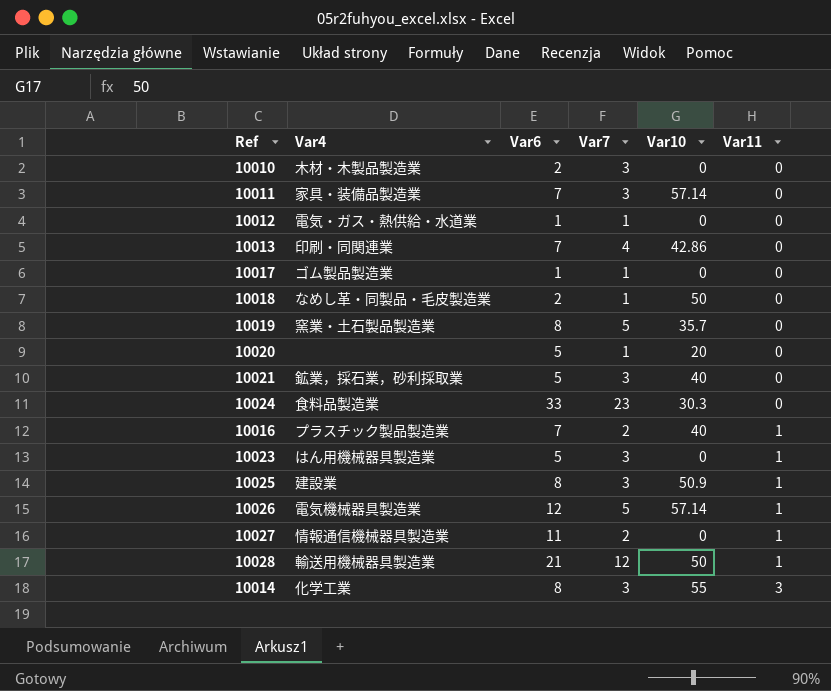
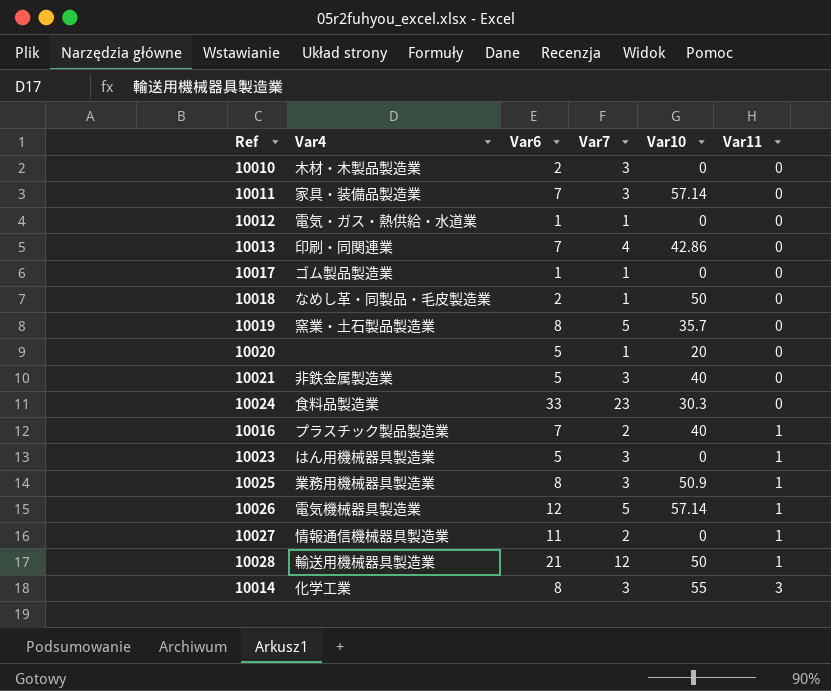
10021 | Var4: 鉱業，採石業，砂利採取業 -> 非鉄金属製造業
10025 | Var4: 建設業 -> 業務用機械器具製造業

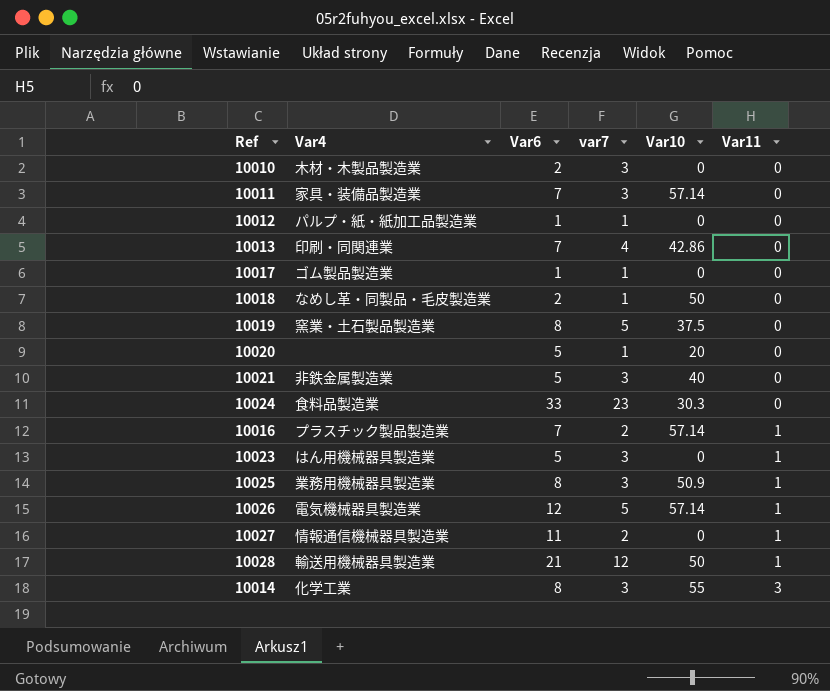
column name: Var7 -> var7
10012 | Var4: 電気・ガス・熱供給・水道業 -> パルプ・紙・紙加工品製造業
10019 | Var10: 35.7 -> 37.5
10016 | Var10: 40 -> 57.14

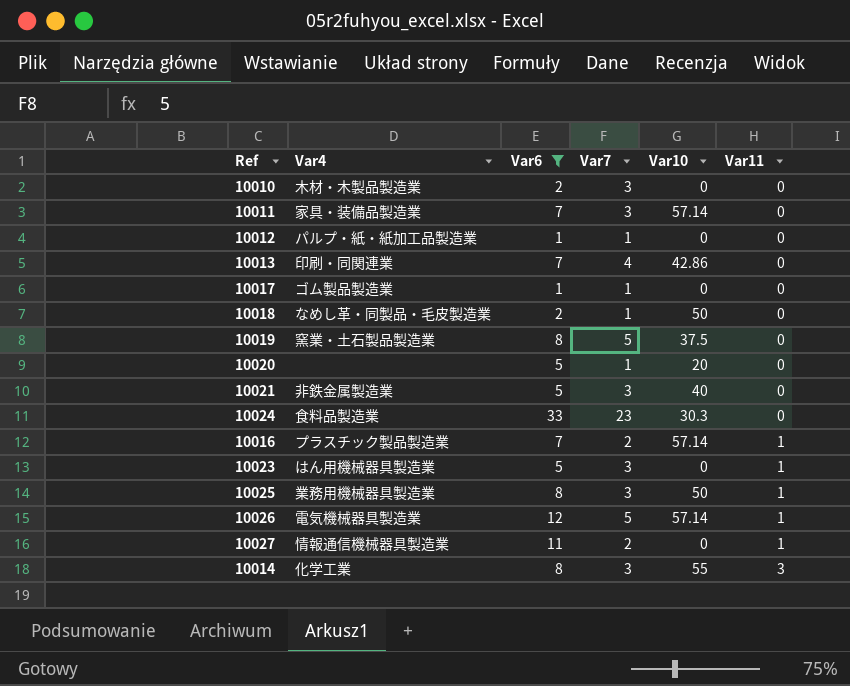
filter: none -> Var6 != 21
column name: var7 -> Var7
10025 | Var10: 50.9 -> 50

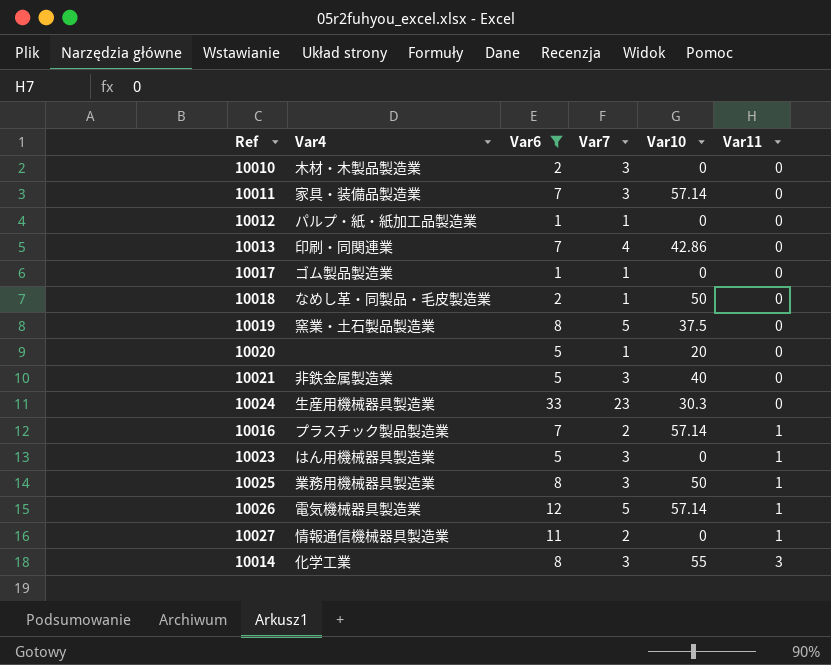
10024 | Var4: 食料品製造業 -> 生産用機械器具製造業

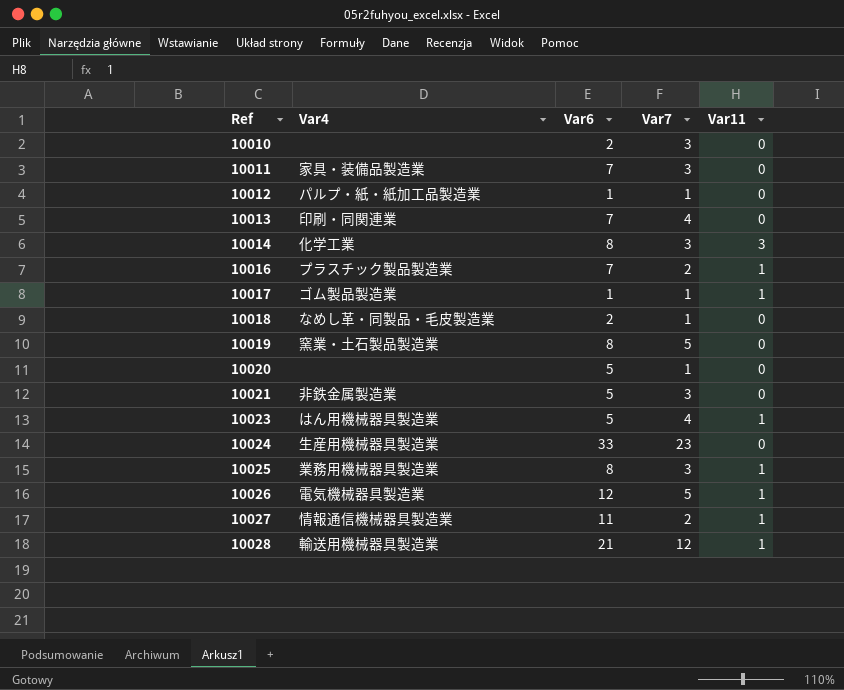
filter: Var6 != 21 -> none
row order: Var11 ascending -> Ref ascending
column Var10 | position: 5 -> none
10010 | Var4: 木材・木製品製造業 -> none
10017 | Var11: 0 -> 1
10023 | Var7: 3 -> 4

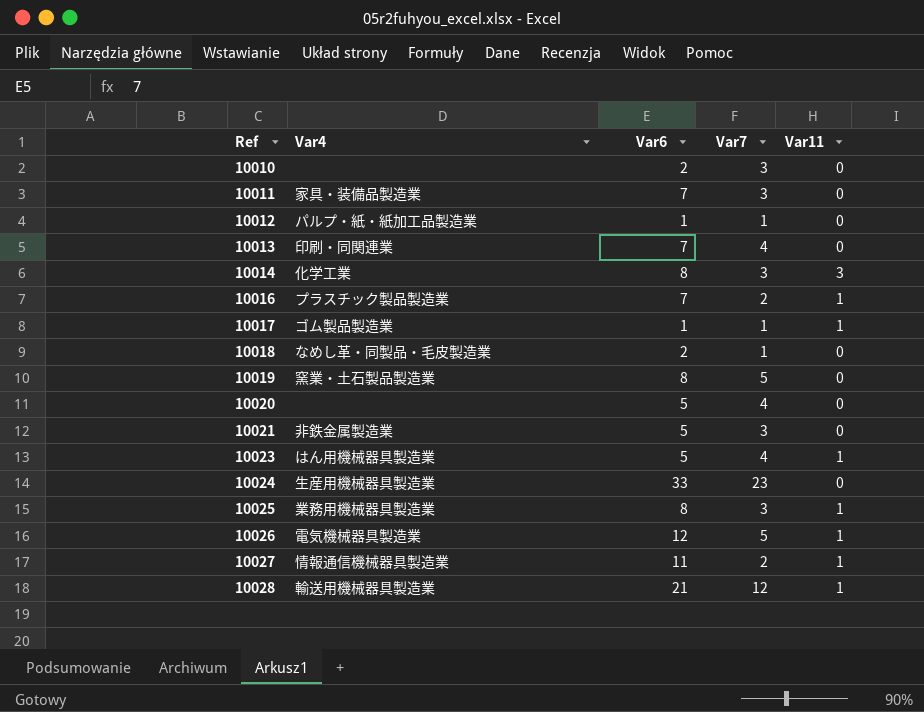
10020 | Var7: 1 -> 4

